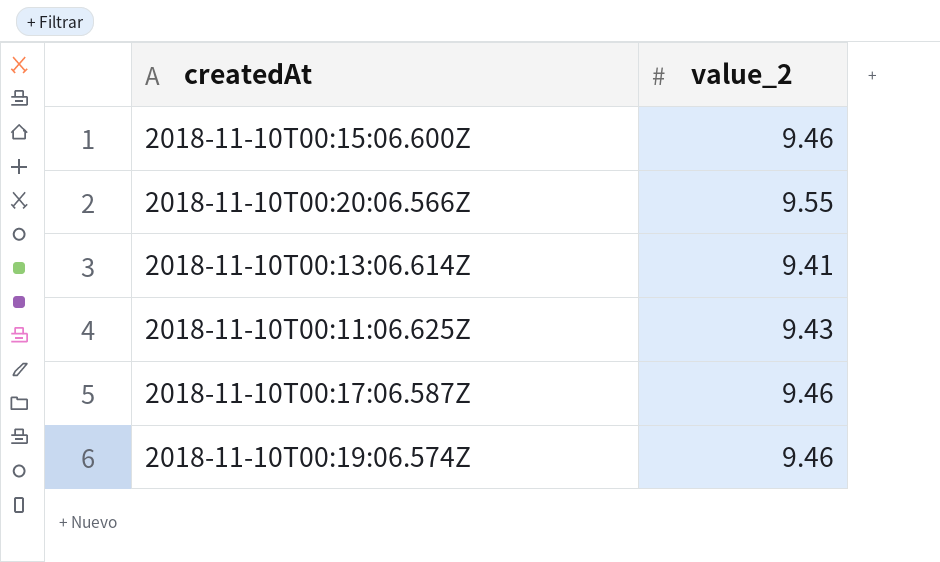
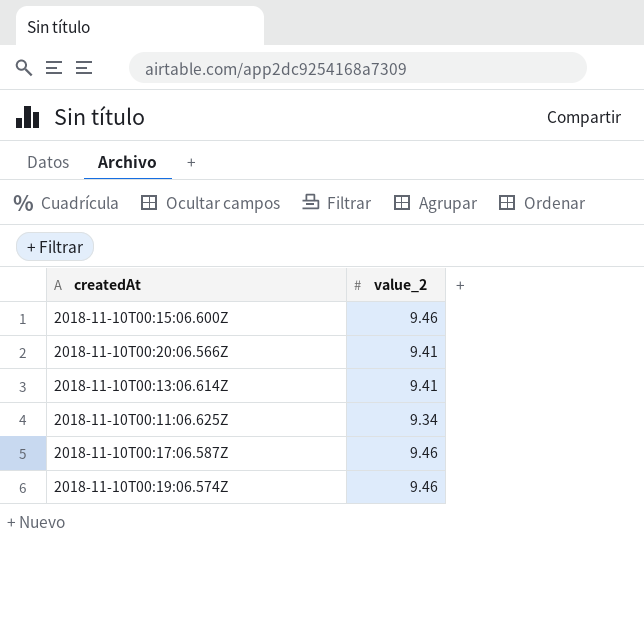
2018-11-10T00:20:06.566Z | value_2: 9.55 -> 9.41
2018-11-10T00:11:06.625Z | value_2: 9.43 -> 9.34

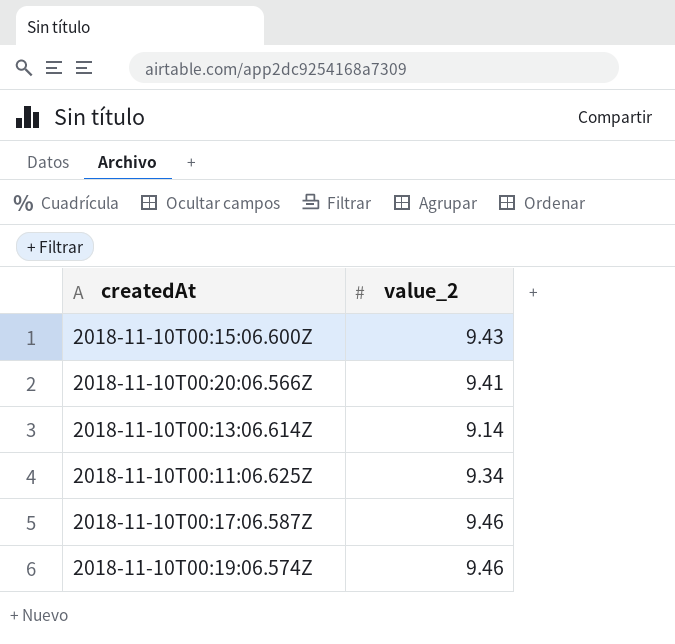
2018-11-10T00:15:06.600Z | value_2: 9.46 -> 9.43
2018-11-10T00:13:06.614Z | value_2: 9.41 -> 9.14

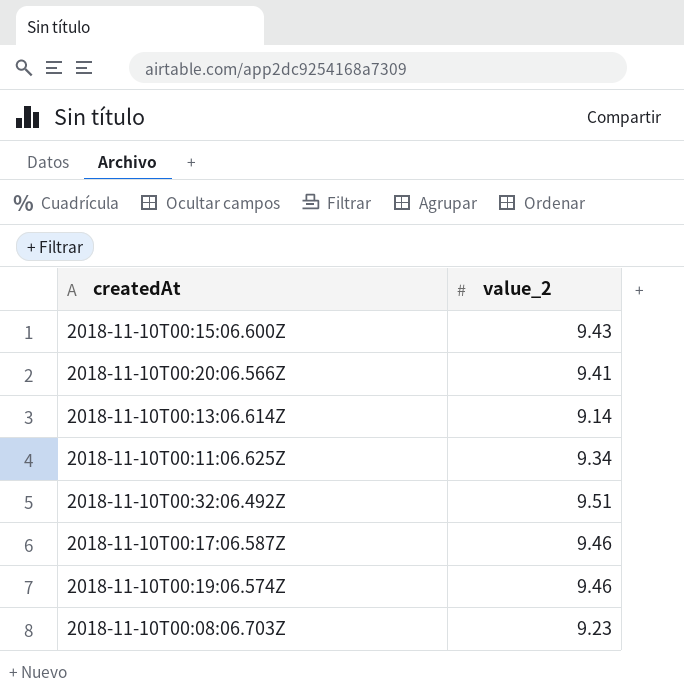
row 2018-11-10T00:32:06.492Z: none -> 9.51
row 2018-11-10T00:08:06.703Z: none -> 9.23

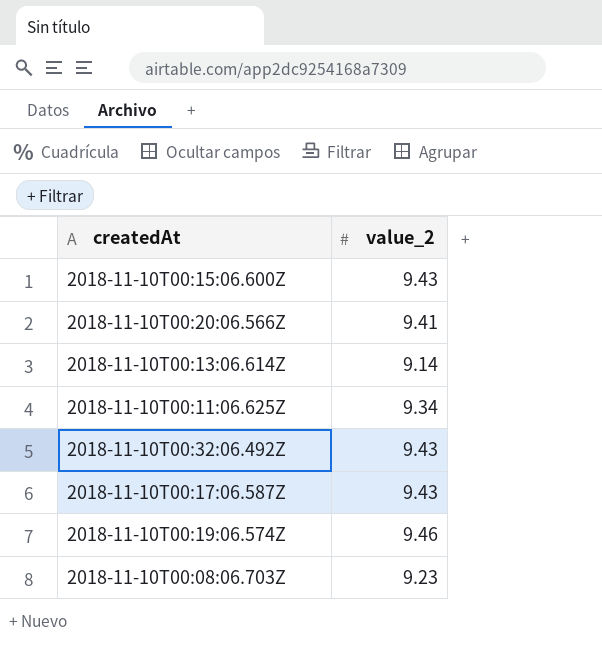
2018-11-10T00:32:06.492Z | value_2: 9.51 -> 9.43
2018-11-10T00:17:06.587Z | value_2: 9.46 -> 9.43

